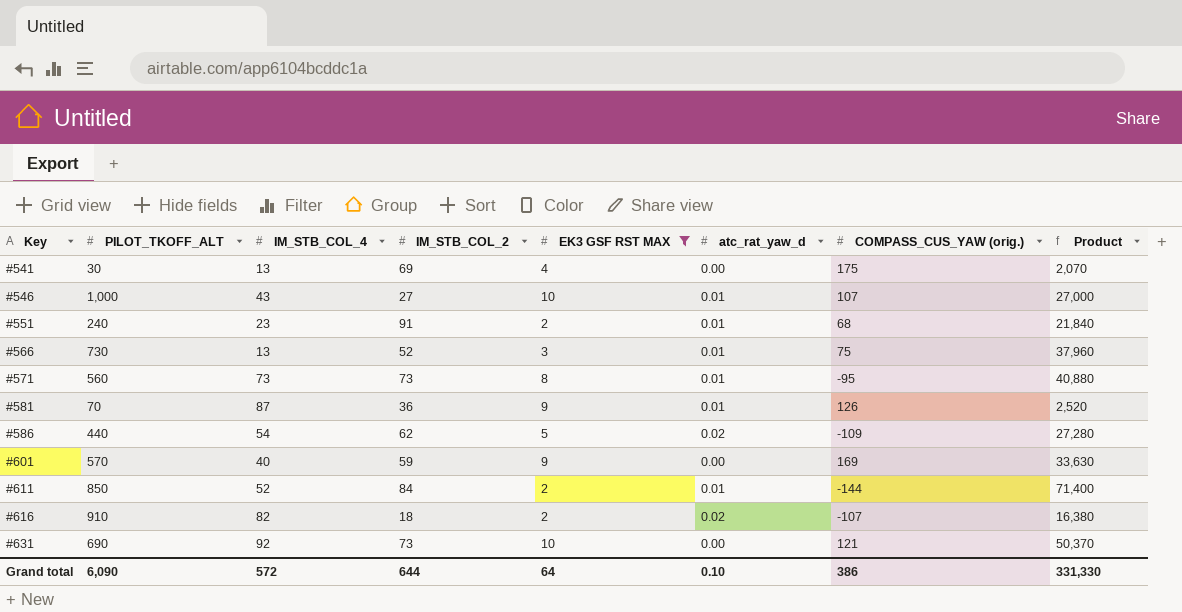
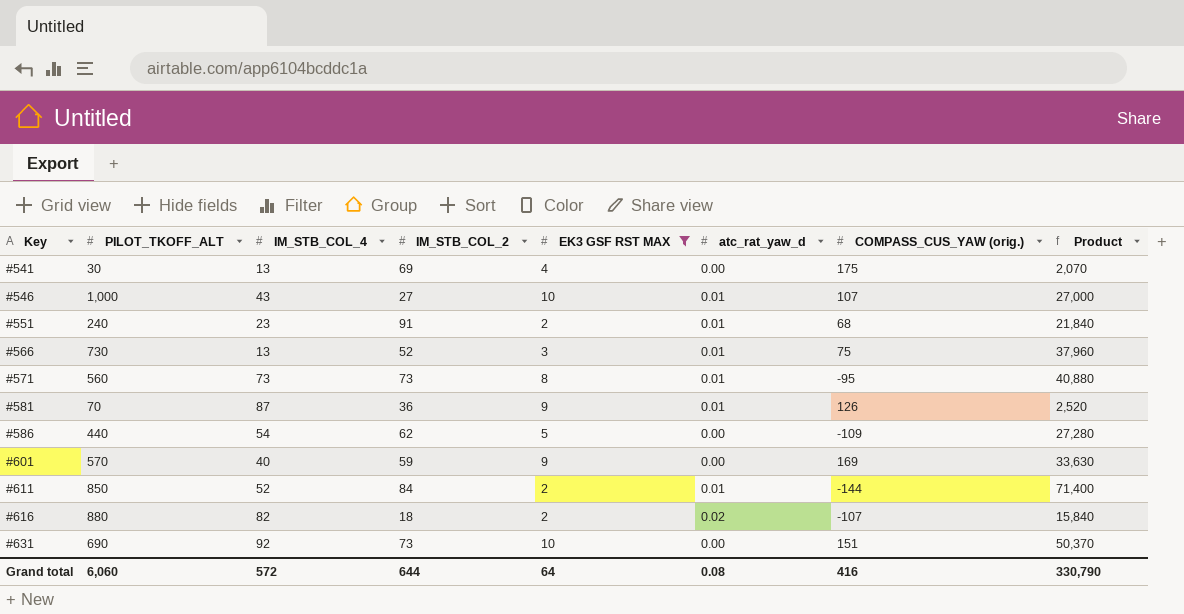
#586 | atc_rat_yaw_d: 0.02 -> 0.00
#616 | PILOT_TKOFF_ALT: 910 -> 880
#616 | Product: 16,380 -> 15,840
#631 | COMPASS_CUS_YAW (orig.): 121 -> 151
Grand total | PILOT_TKOFF_ALT: 6,090 -> 6,060
Grand total | atc_rat_yaw_d: 0.10 -> 0.08
Grand total | COMPASS_CUS_YAW (orig.): 386 -> 416
Grand total | Product: 331,330 -> 330,790

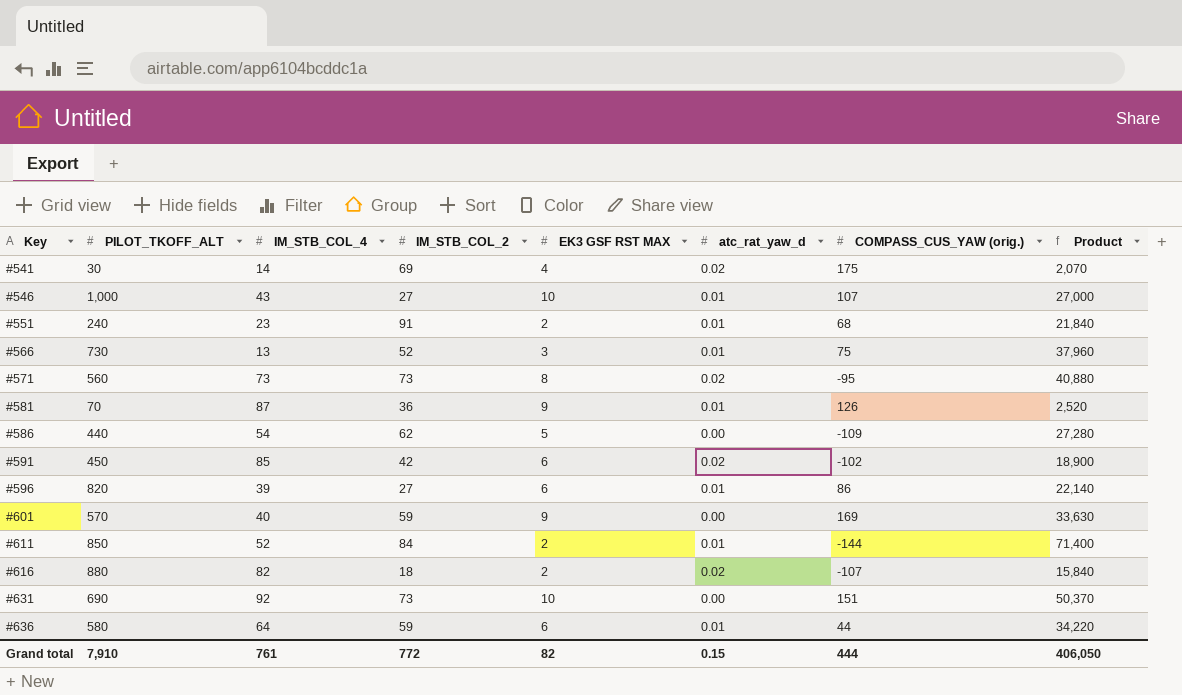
filter: EK3 GSF RST MAX != 6 -> none
#541 | IM_STB_COL_4: 13 -> 14
#541 | atc_rat_yaw_d: 0.00 -> 0.02
#571 | atc_rat_yaw_d: 0.01 -> 0.02
Grand total | PILOT_TKOFF_ALT: 6,060 -> 7,910
Grand total | IM_STB_COL_4: 572 -> 761
Grand total | IM_STB_COL_2: 644 -> 772
Grand total | EK3 GSF RST MAX: 64 -> 82
Grand total | atc_rat_yaw_d: 0.08 -> 0.15
Grand total | COMPASS_CUS_YAW (orig.): 416 -> 444
Grand total | Product: 330,790 -> 406,050

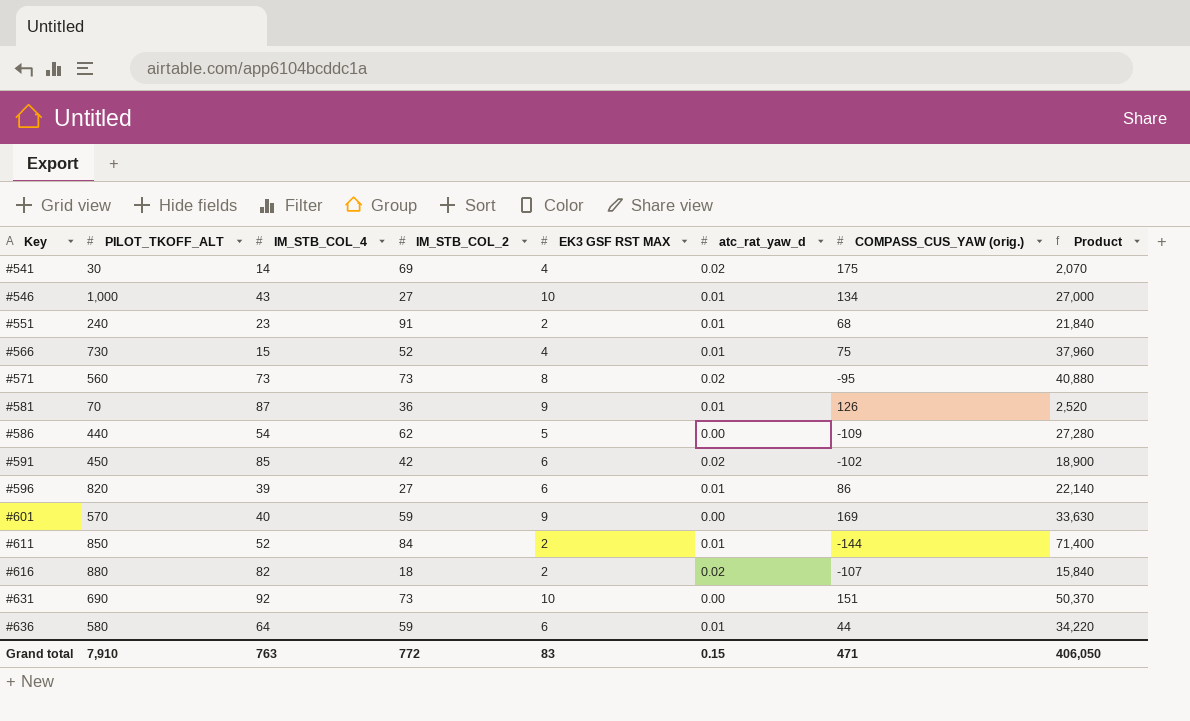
#546 | COMPASS_CUS_YAW (orig.): 107 -> 134
#566 | IM_STB_COL_4: 13 -> 15
#566 | EK3 GSF RST MAX: 3 -> 4
Grand total | IM_STB_COL_4: 761 -> 763
Grand total | EK3 GSF RST MAX: 82 -> 83
Grand total | COMPASS_CUS_YAW (orig.): 444 -> 471

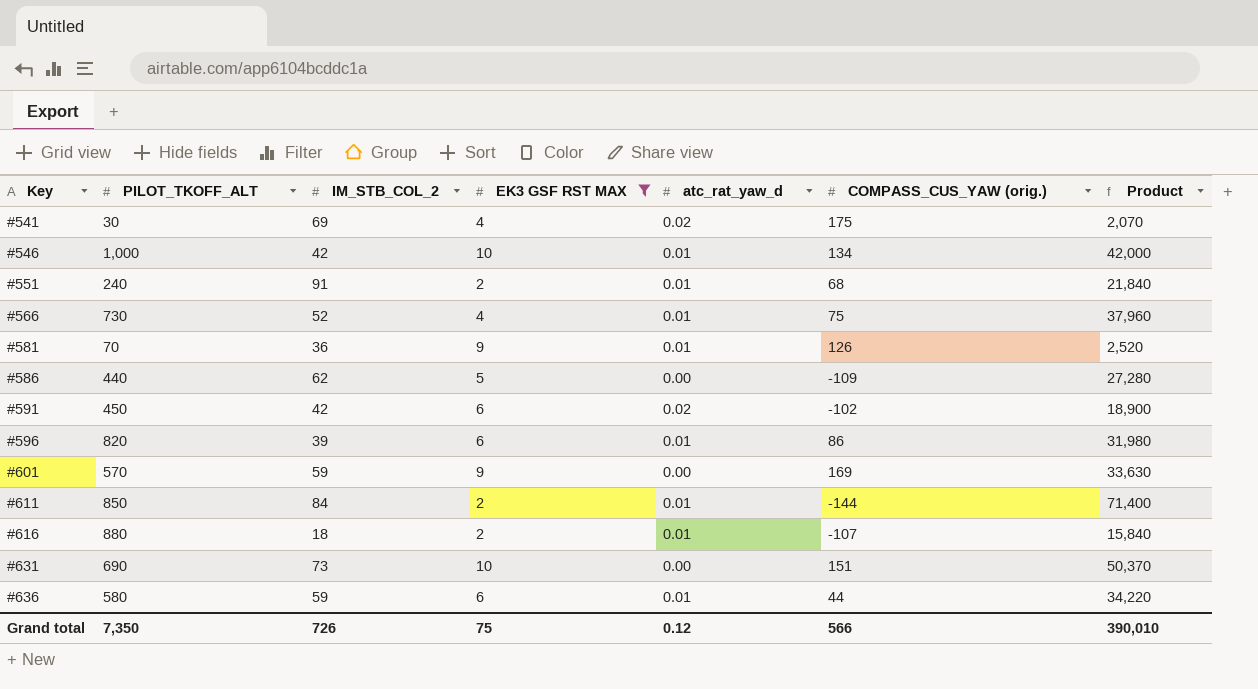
filter: none -> EK3 GSF RST MAX != 8
column IM_STB_COL_4 | position: 3 -> none
#546 | IM_STB_COL_2: 27 -> 42
#546 | Product: 27,000 -> 42,000
#596 | IM_STB_COL_2: 27 -> 39
#596 | Product: 22,140 -> 31,980
#616 | atc_rat_yaw_d: 0.02 -> 0.01
Grand total | PILOT_TKOFF_ALT: 7,910 -> 7,350
Grand total | IM_STB_COL_2: 772 -> 726
Grand total | EK3 GSF RST MAX: 83 -> 75
Grand total | atc_rat_yaw_d: 0.15 -> 0.12
Grand total | COMPASS_CUS_YAW (orig.): 471 -> 566
Grand total | Product: 406,050 -> 390,010

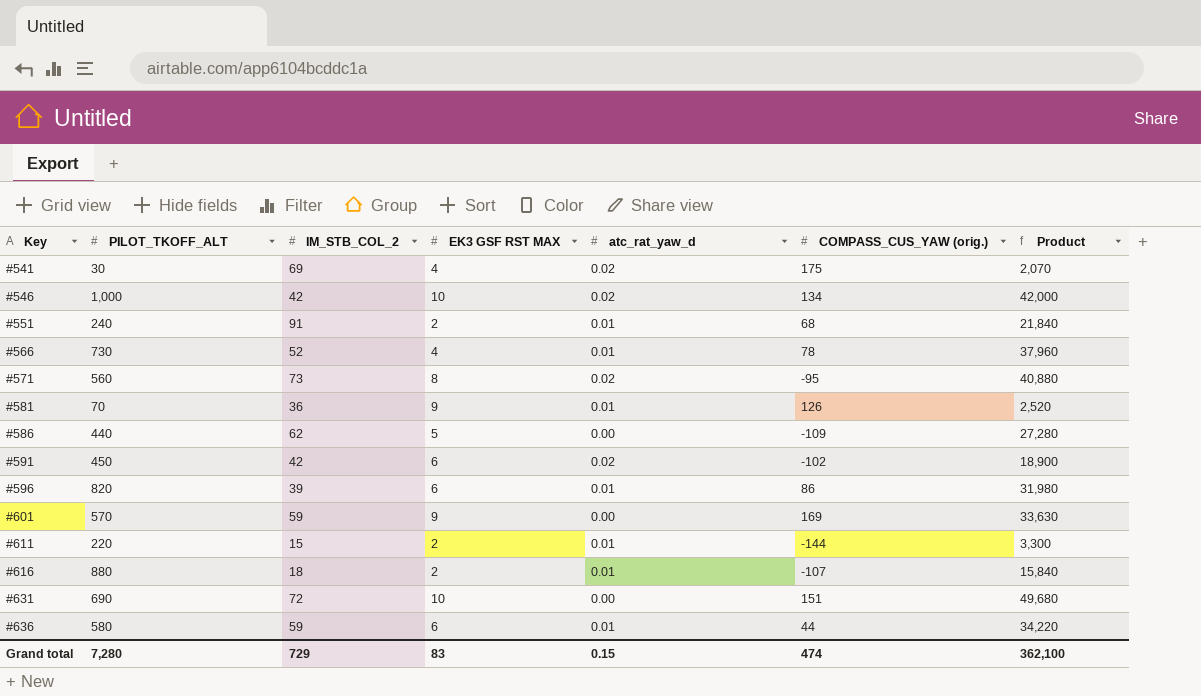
filter: EK3 GSF RST MAX != 8 -> none
#546 | atc_rat_yaw_d: 0.01 -> 0.02
#566 | COMPASS_CUS_YAW (orig.): 75 -> 78
#611 | PILOT_TKOFF_ALT: 850 -> 220
#611 | IM_STB_COL_2: 84 -> 15
#611 | Product: 71,400 -> 3,300
#631 | IM_STB_COL_2: 73 -> 72
#631 | Product: 50,370 -> 49,680
Grand total | PILOT_TKOFF_ALT: 7,350 -> 7,280
Grand total | IM_STB_COL_2: 726 -> 729
Grand total | EK3 GSF RST MAX: 75 -> 83
Grand total | atc_rat_yaw_d: 0.12 -> 0.15
Grand total | COMPASS_CUS_YAW (orig.): 566 -> 474
Grand total | Product: 390,010 -> 362,100

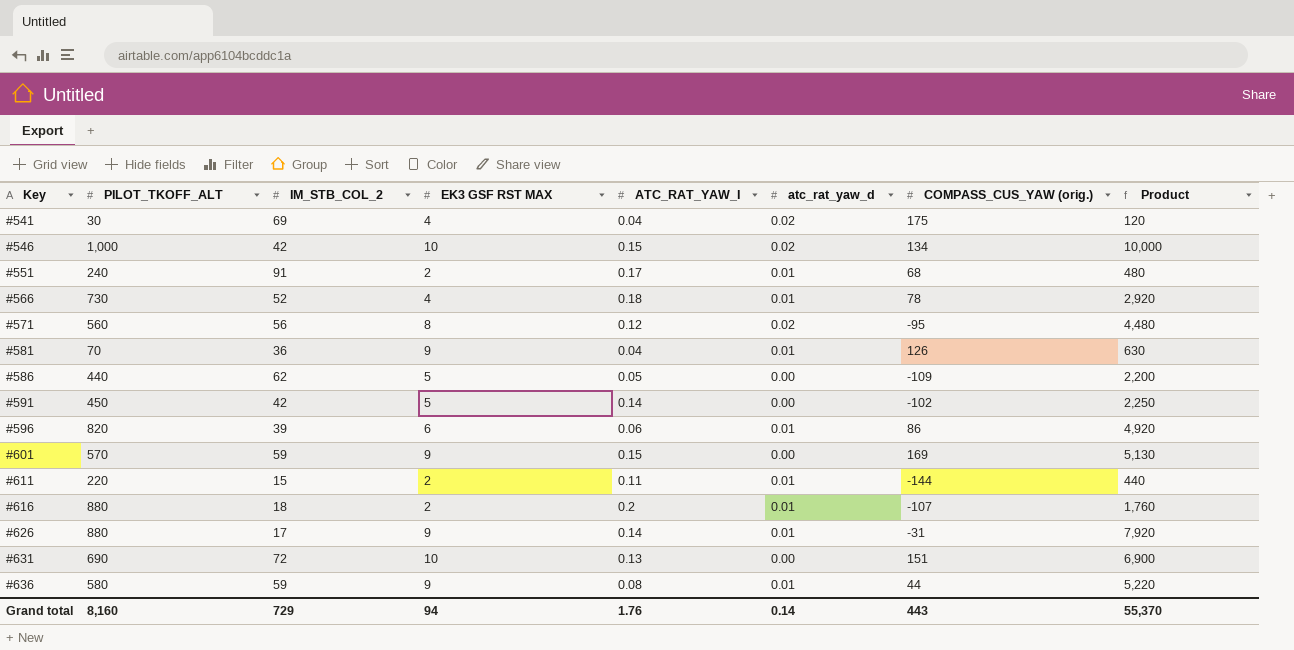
column ATC_RAT_YAW_I | position: none -> 5
column Product | formula: [PILOT_TKOFF_ALT] * [IM_STB_COL_2] -> [PILOT_TKOFF_ALT] * [EK3 GSF RST MAX]
#571 | IM_STB_COL_2: 73 -> 56
#591 | EK3 GSF RST MAX: 6 -> 5
#591 | atc_rat_yaw_d: 0.02 -> 0.00
row #626: none -> 880 | 17 | 9 | 0.14 | 0.01 | -31 | 7,920
#636 | EK3 GSF RST MAX: 6 -> 9
Grand total | PILOT_TKOFF_ALT: 7,280 -> 8,160
Grand total | EK3 GSF RST MAX: 83 -> 94
Grand total | atc_rat_yaw_d: 0.15 -> 0.14
Grand total | COMPASS_CUS_YAW (orig.): 474 -> 443
Grand total | Product: 362,100 -> 55,370

